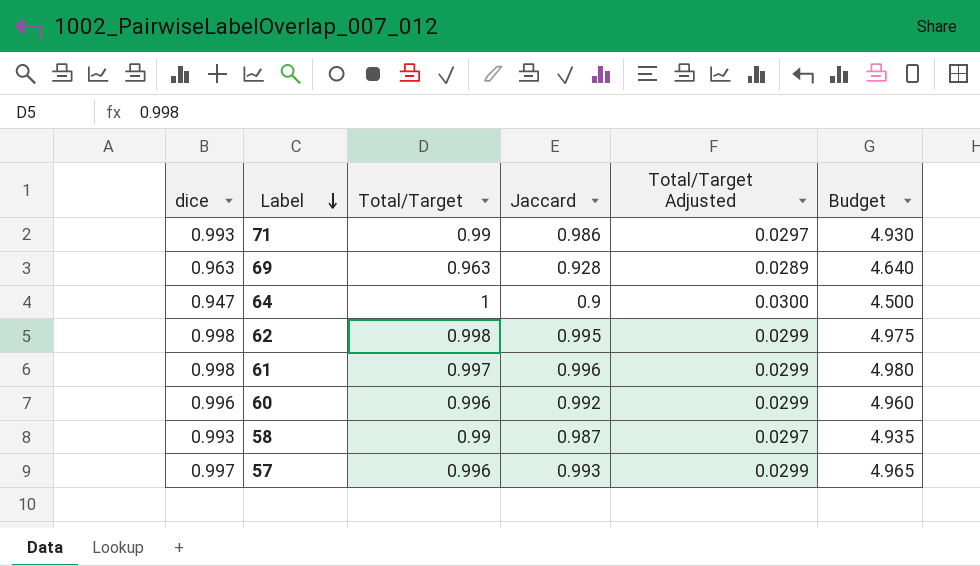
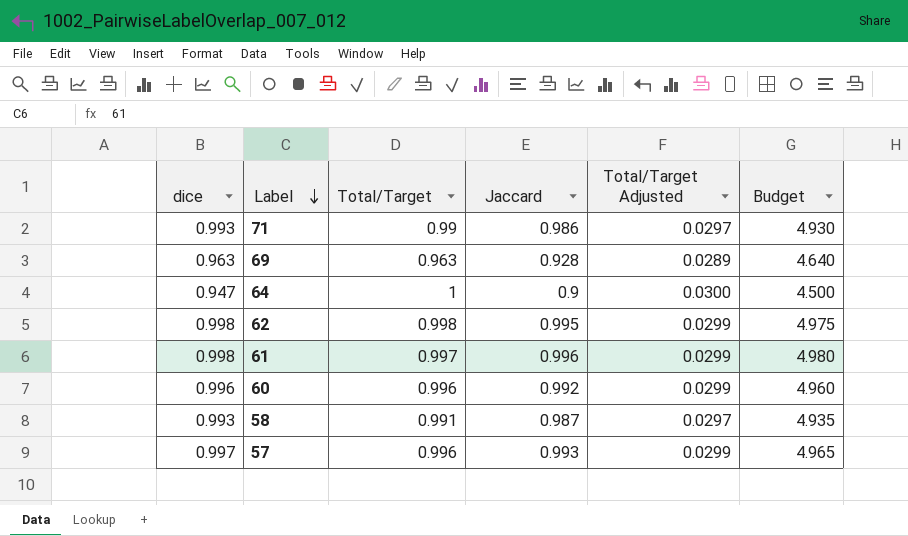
58 | Total/Target: 0.99 -> 0.991

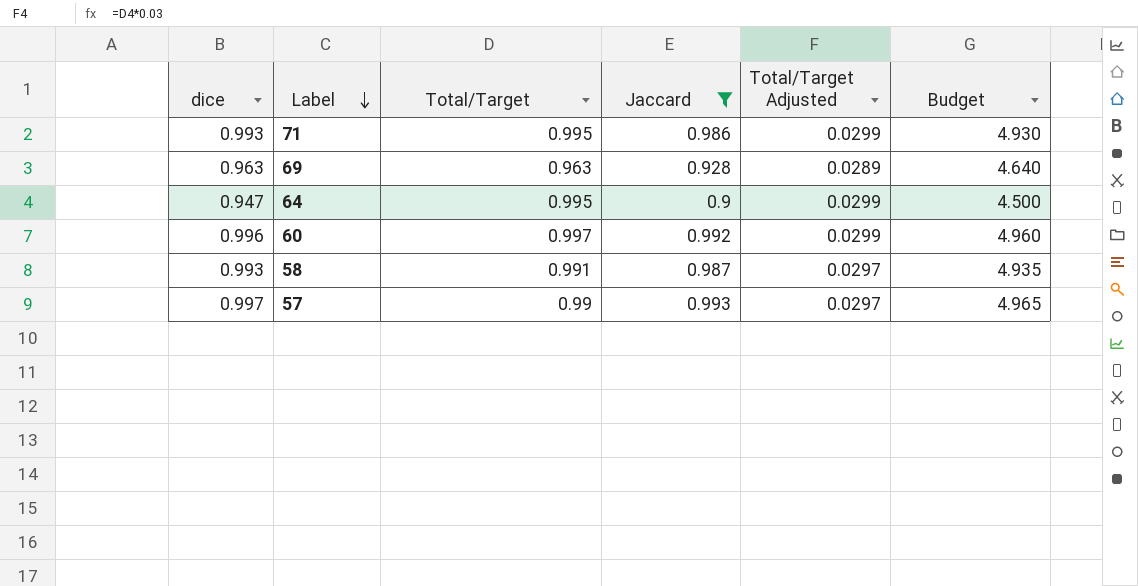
filter: none -> Jaccard <= 0.993
71 | Total/Target: 0.99 -> 0.995
71 | Total/Target Adjusted: 0.0297 -> 0.0299
64 | Total/Target: 1 -> 0.995
64 | Total/Target Adjusted: 0.0300 -> 0.0299
60 | Total/Target: 0.996 -> 0.997
57 | Total/Target: 0.996 -> 0.99
57 | Total/Target Adjusted: 0.0299 -> 0.0297

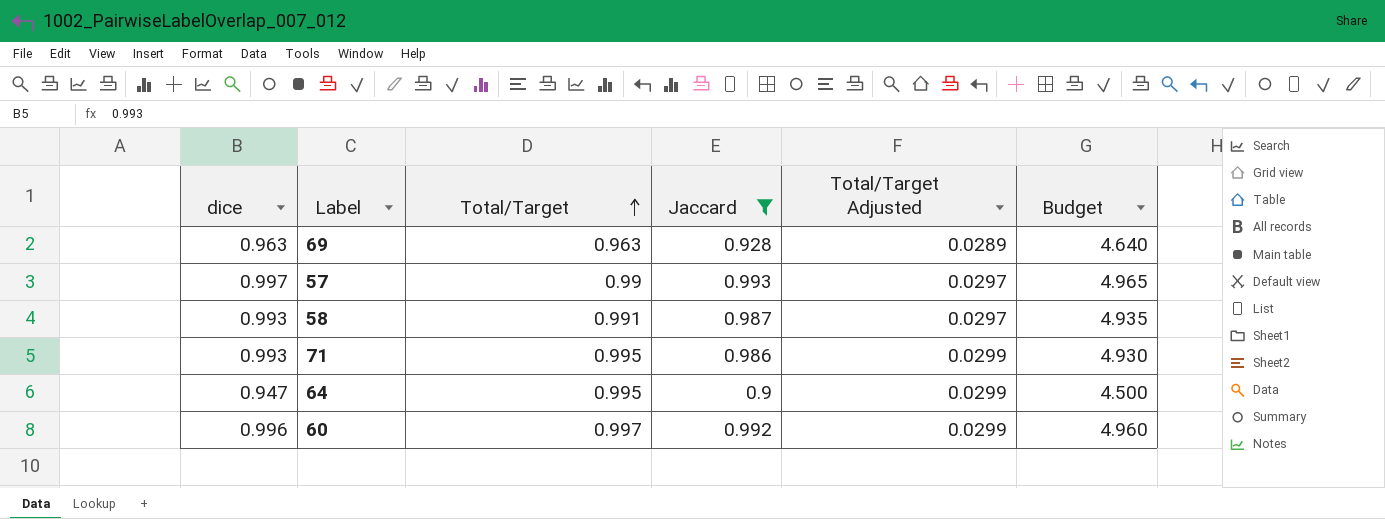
row order: Label descending -> Total/Target ascending

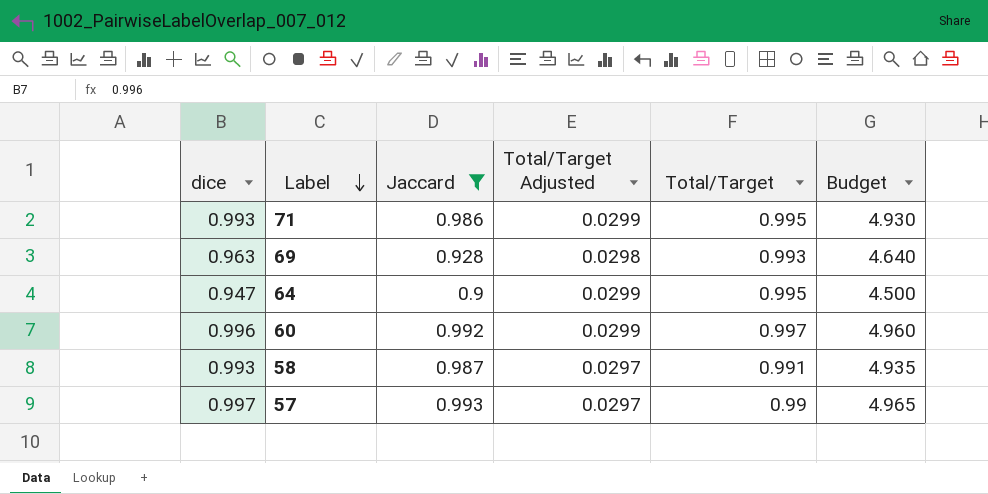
row order: Total/Target ascending -> Label descending
column Total/Target | position: 3 -> 5
69 | Total/Target Adjusted: 0.0289 -> 0.0298
69 | Total/Target: 0.963 -> 0.993

